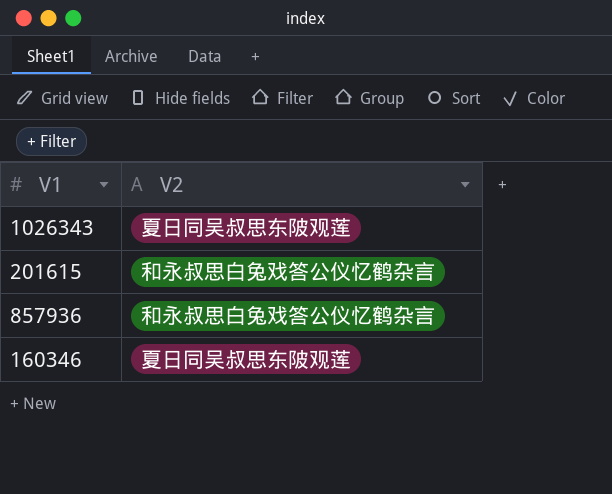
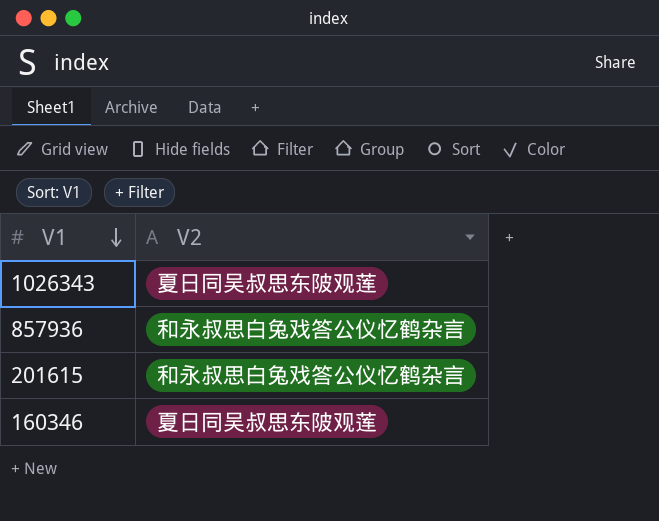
row order: none -> V1 descending

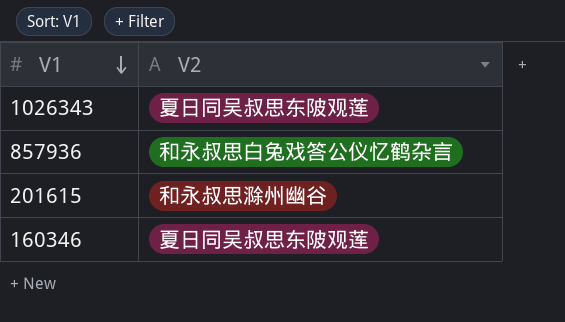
201615 | V2: 和永叔思白兔戏答公仪忆鹤杂言 -> 和永叔思滁州幽谷

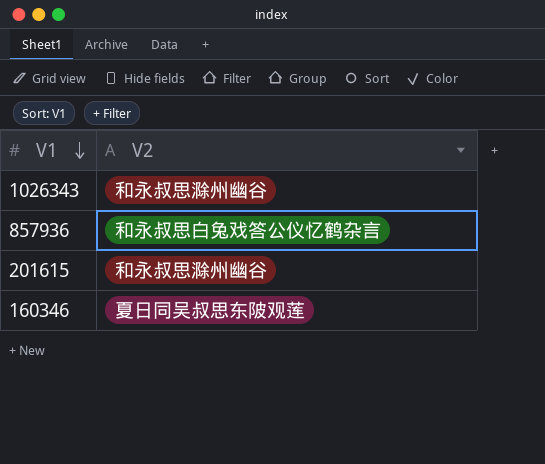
1026343 | V2: 夏日同吴叔思东陂观莲 -> 和永叔思滁州幽谷

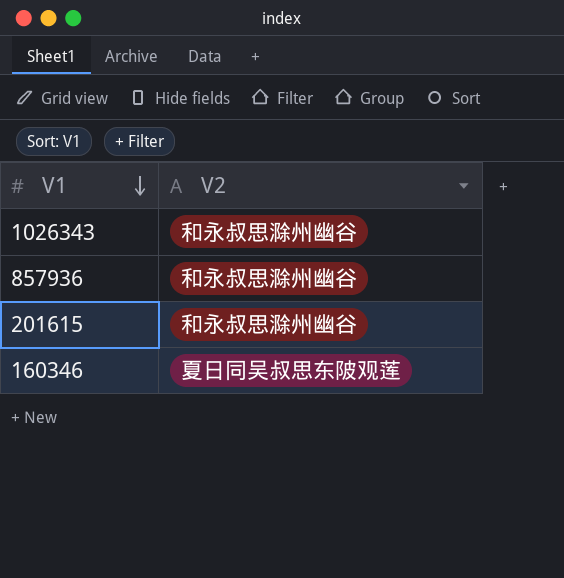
857936 | V2: 和永叔思白兔戏答公仪忆鹤杂言 -> 和永叔思滁州幽谷

